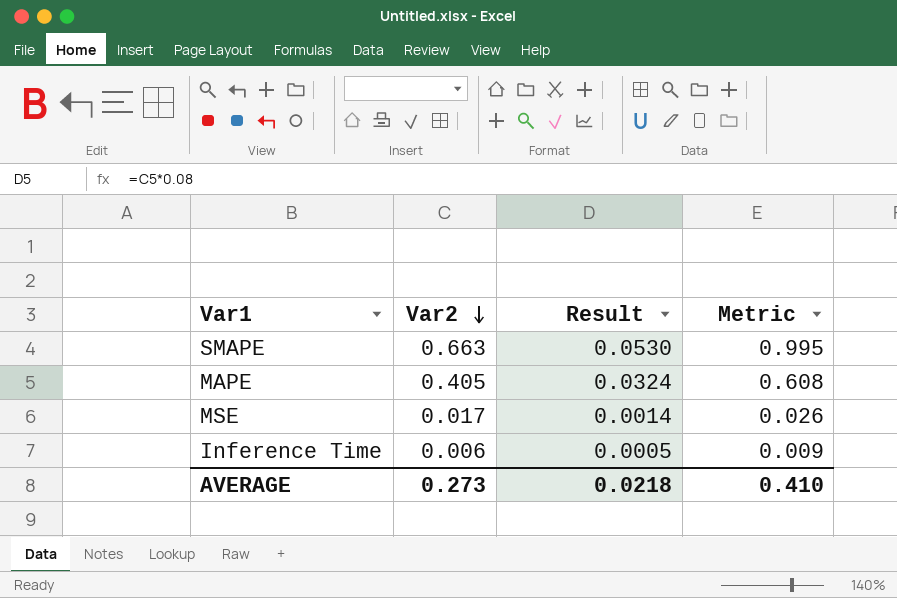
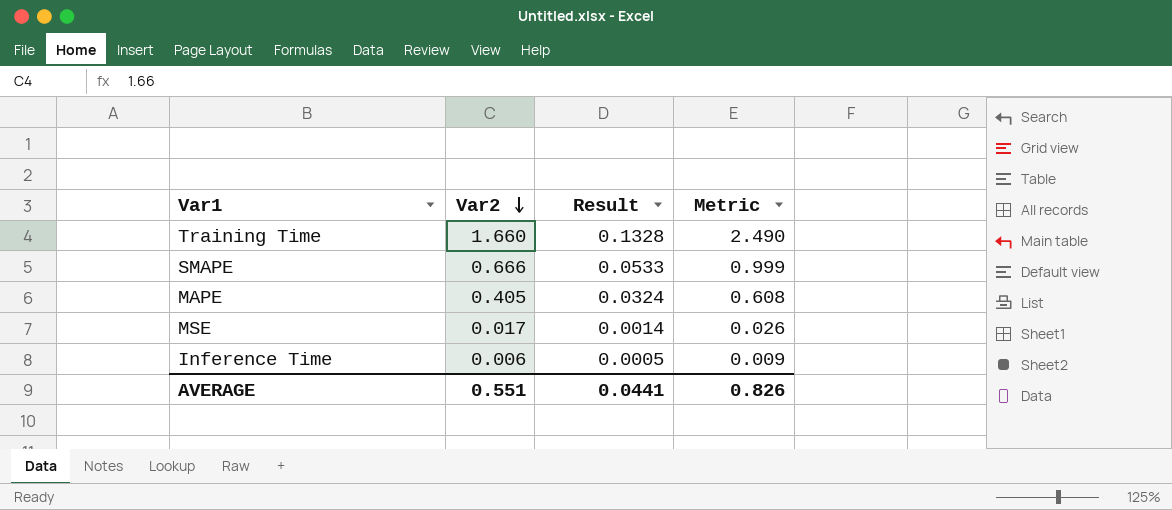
row Training Time: none -> 1.660 | 0.1328 | 2.490
SMAPE | Var2: 0.663 -> 0.666
SMAPE | Result: 0.0530 -> 0.0533
SMAPE | Metric: 0.995 -> 0.999
AVERAGE | Var2: 0.273 -> 0.551
AVERAGE | Result: 0.0218 -> 0.0441
AVERAGE | Metric: 0.410 -> 0.826

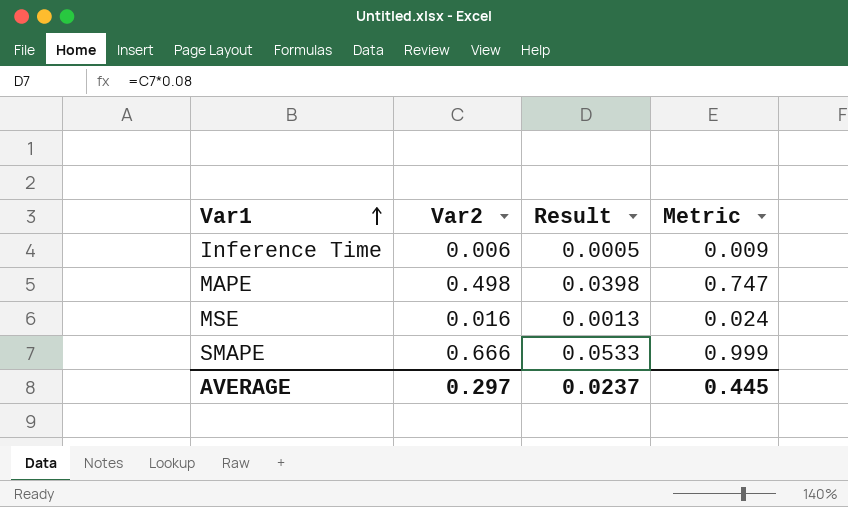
row order: Var2 descending -> Var1 ascending
row Training Time: 1.660 | 0.1328 | 2.490 -> none
MAPE | Var2: 0.405 -> 0.498
MAPE | Result: 0.0324 -> 0.0398
MAPE | Metric: 0.608 -> 0.747
MSE | Var2: 0.017 -> 0.016
MSE | Result: 0.0014 -> 0.0013
MSE | Metric: 0.026 -> 0.024
AVERAGE | Var2: 0.551 -> 0.297
AVERAGE | Result: 0.0441 -> 0.0237
AVERAGE | Metric: 0.826 -> 0.445

